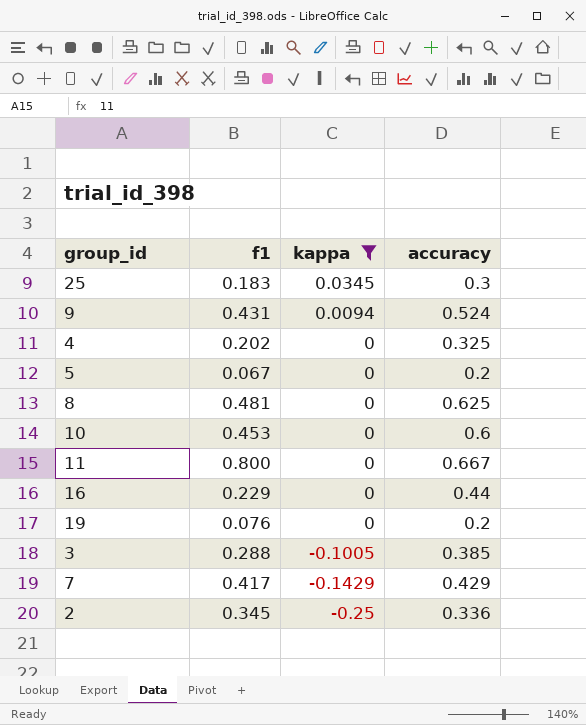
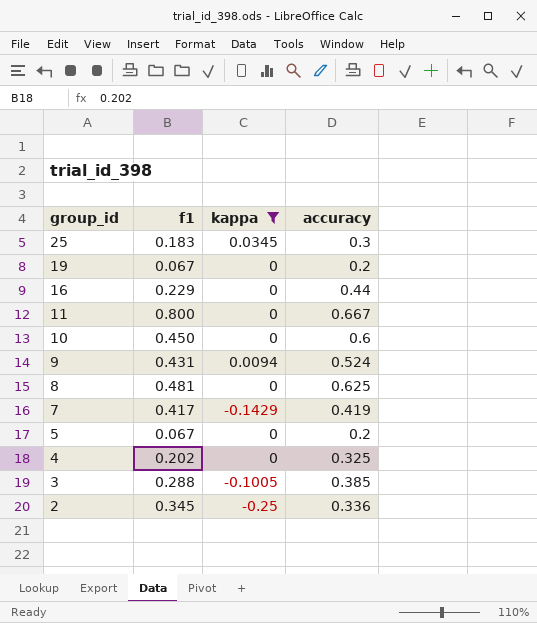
row order: kappa descending -> group_id descending
19 | f1: 0.076 -> 0.067
10 | f1: 0.453 -> 0.450
7 | accuracy: 0.429 -> 0.419

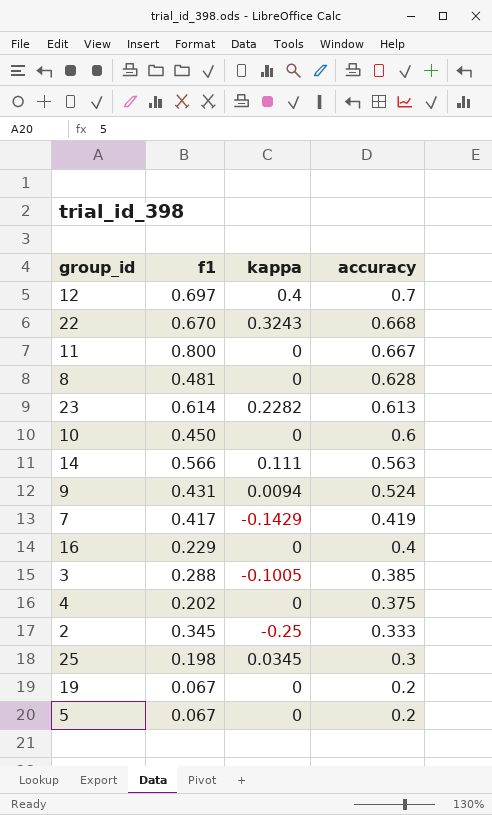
filter: kappa <= 0.0345 -> none
row order: group_id descending -> accuracy descending
8 | accuracy: 0.625 -> 0.628
16 | accuracy: 0.44 -> 0.4
4 | accuracy: 0.325 -> 0.375
2 | accuracy: 0.336 -> 0.333
25 | f1: 0.183 -> 0.198

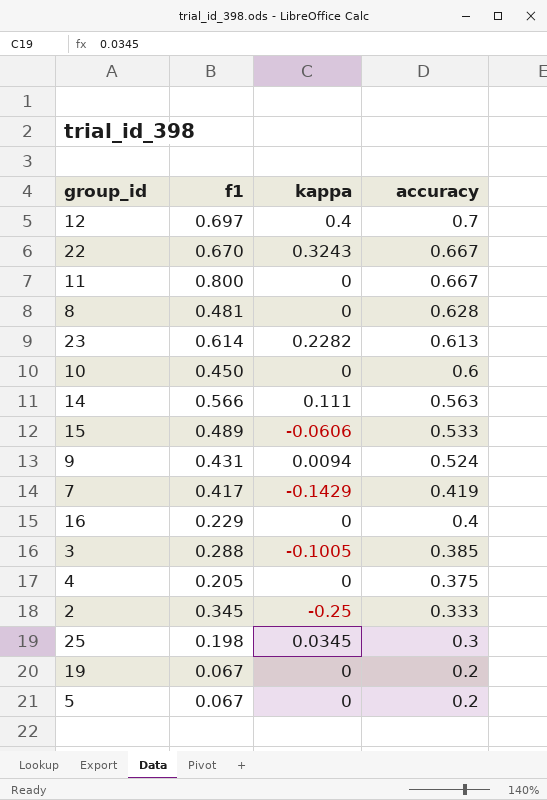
22 | accuracy: 0.668 -> 0.667
row 15: none -> 0.489 | -0.0606 | 0.533
4 | f1: 0.202 -> 0.205

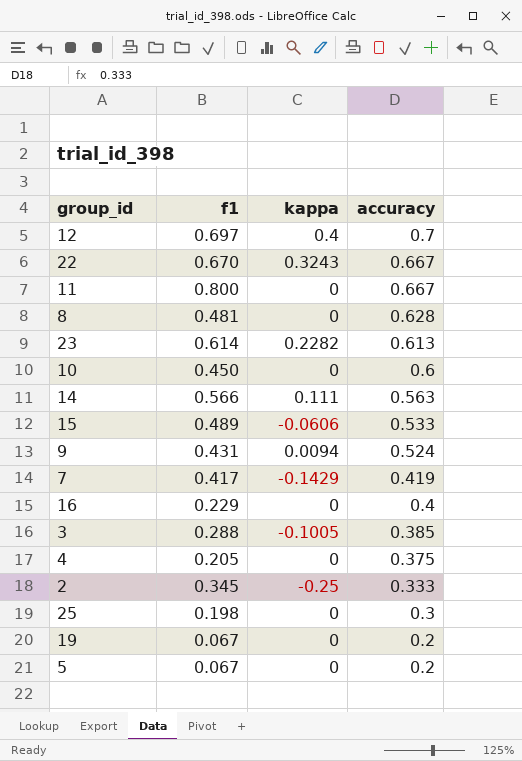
25 | kappa: 0.0345 -> 0

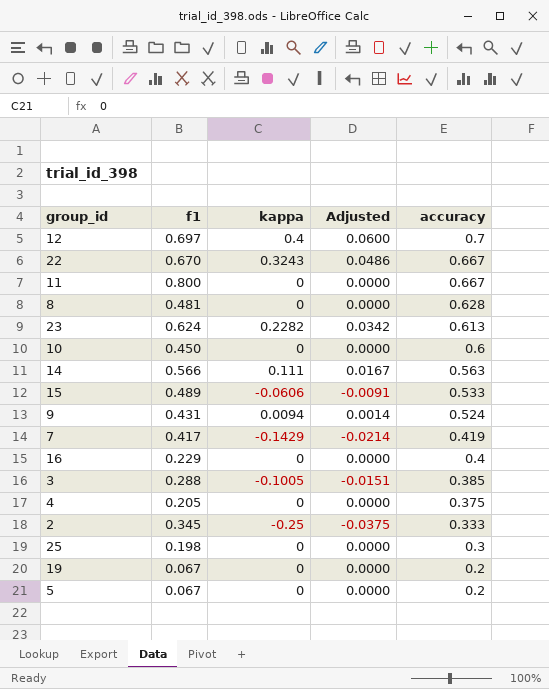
column Adjusted | formula: none -> [kappa] * 0.15
23 | f1: 0.614 -> 0.624

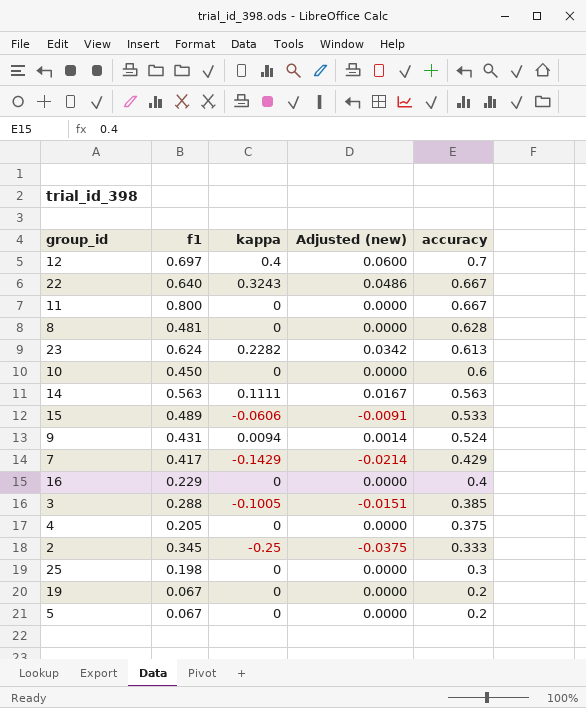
column name: Adjusted -> Adjusted (new)
22 | f1: 0.670 -> 0.640
14 | f1: 0.566 -> 0.563
14 | kappa: 0.111 -> 0.1111
7 | accuracy: 0.419 -> 0.429

